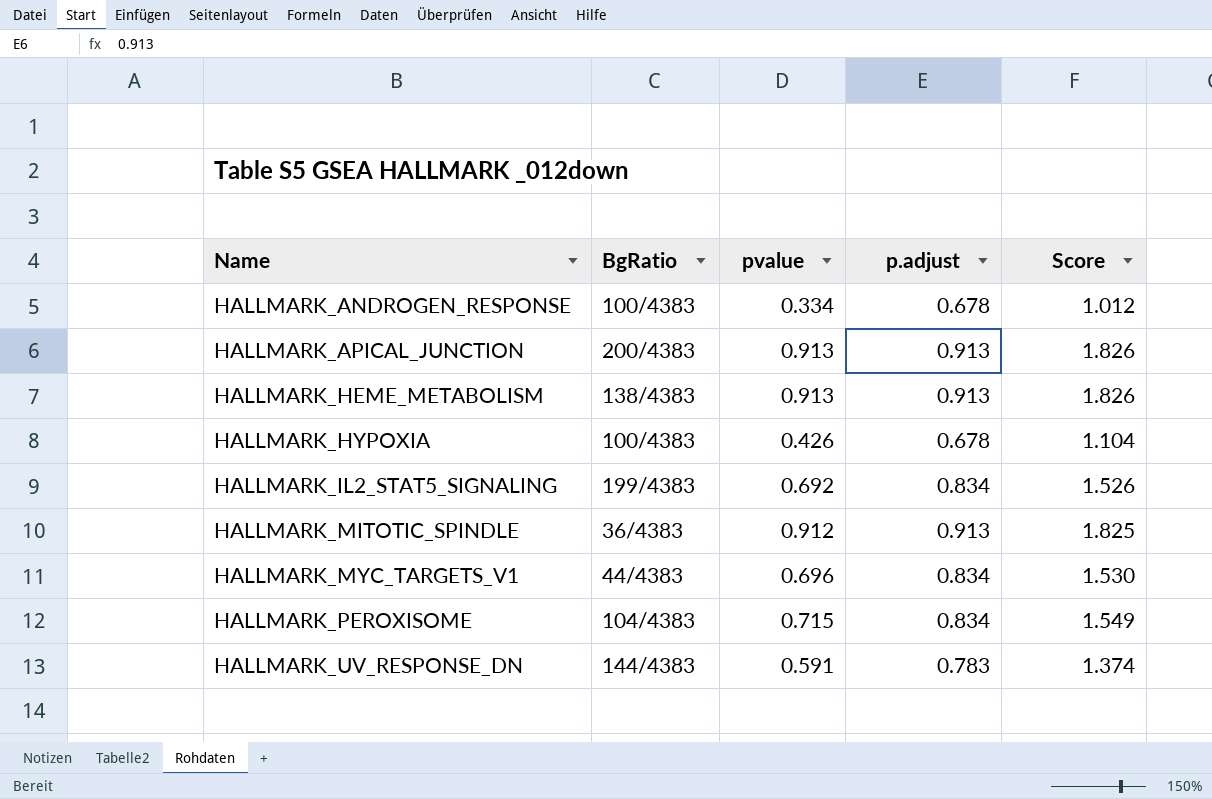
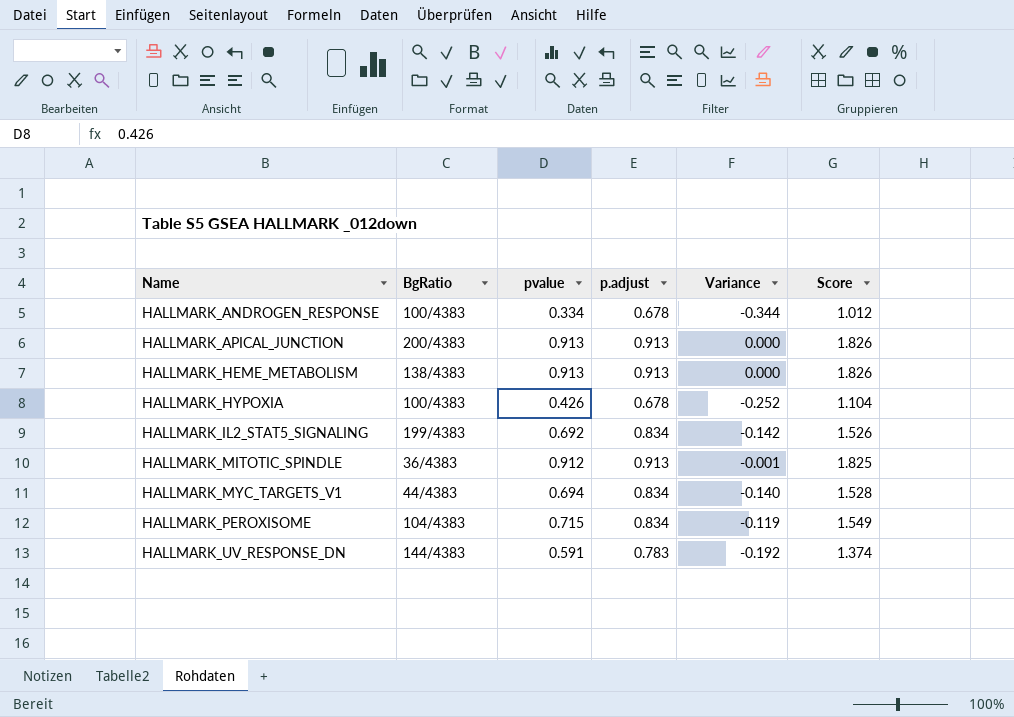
column Variance | formula: none -> [pvalue] - [p.adjust]
HALLMARK_MYC_TARGETS_V1 | pvalue: 0.696 -> 0.694
HALLMARK_MYC_TARGETS_V1 | Score: 1.530 -> 1.528

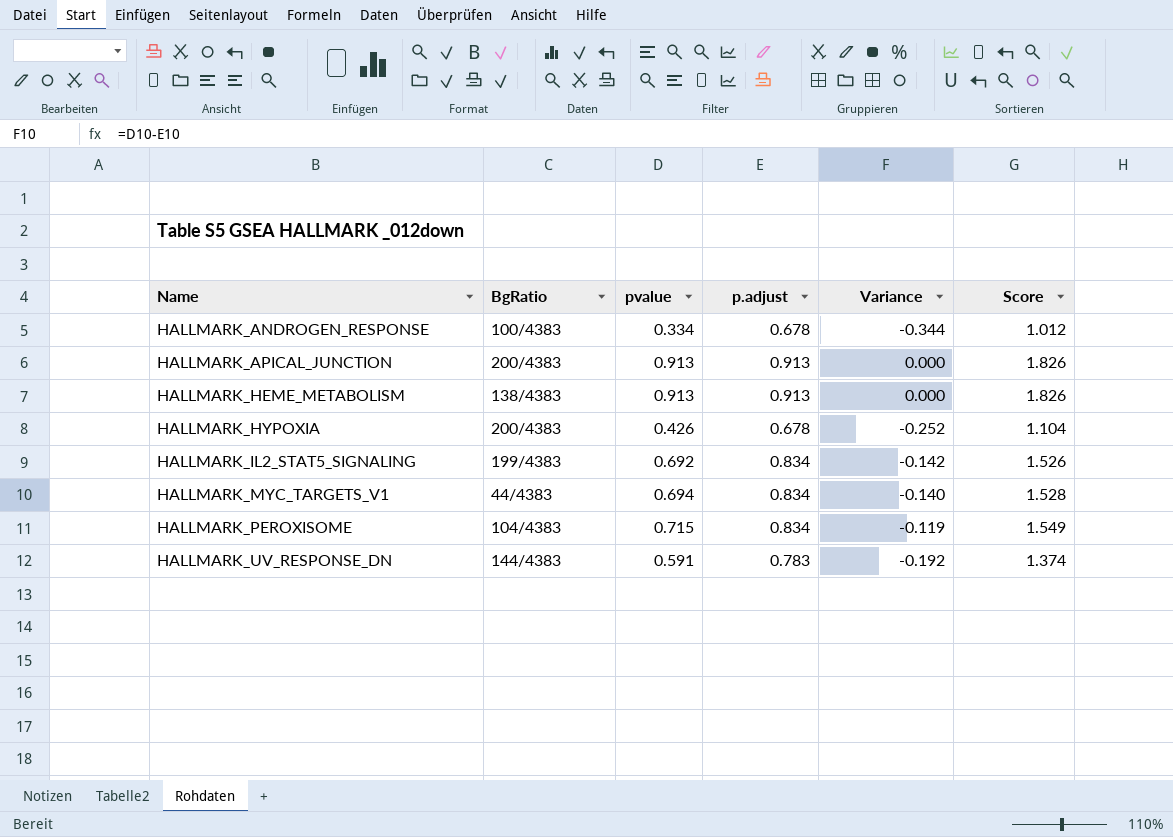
row HALLMARK_MITOTIC_SPINDLE: 36/4383 | 0.912 | 0.913 | -0.001 | 1.825 -> none
HALLMARK_HYPOXIA | BgRatio: 100/4383 -> 200/4383

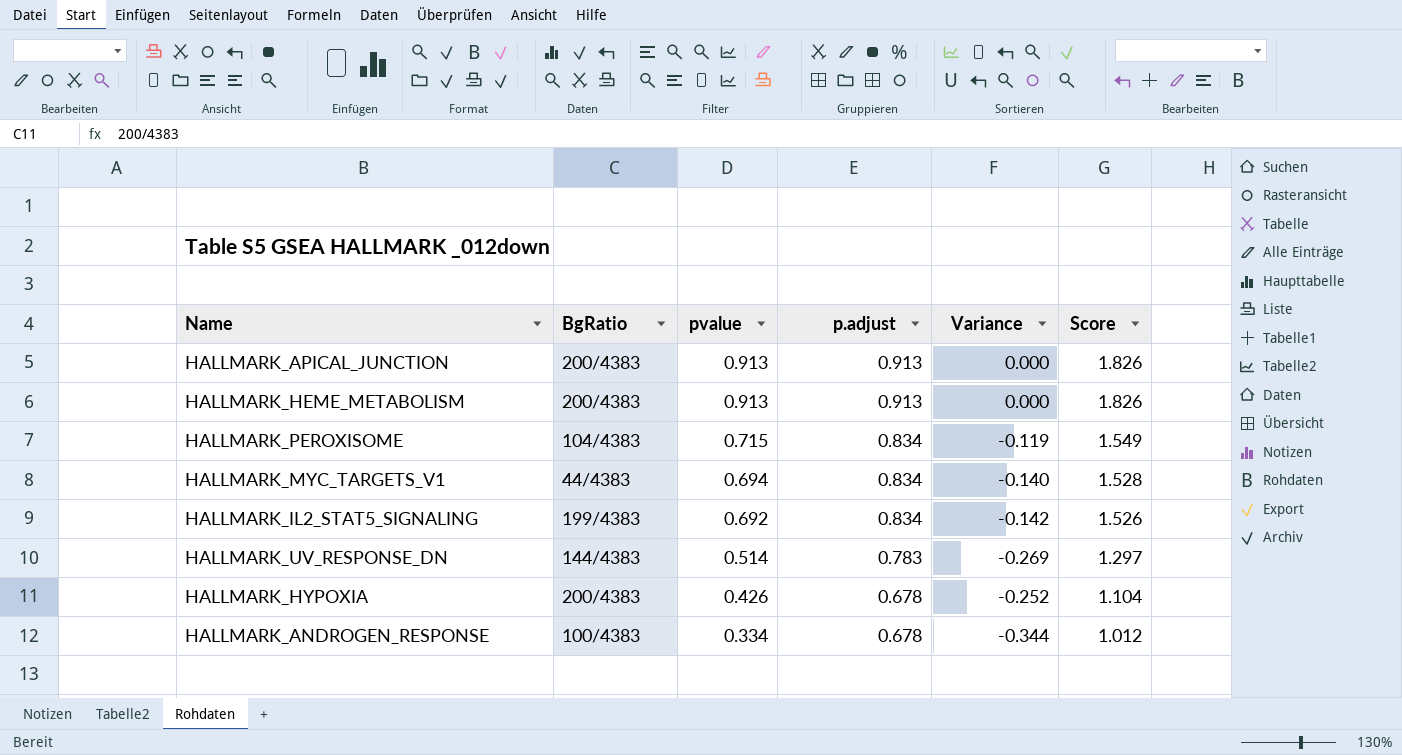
row order: Name ascending -> pvalue descending
HALLMARK_HEME_METABOLISM | BgRatio: 138/4383 -> 200/4383
HALLMARK_UV_RESPONSE_DN | pvalue: 0.591 -> 0.514
HALLMARK_UV_RESPONSE_DN | Variance: -0.192 -> -0.269
HALLMARK_UV_RESPONSE_DN | Score: 1.374 -> 1.297

